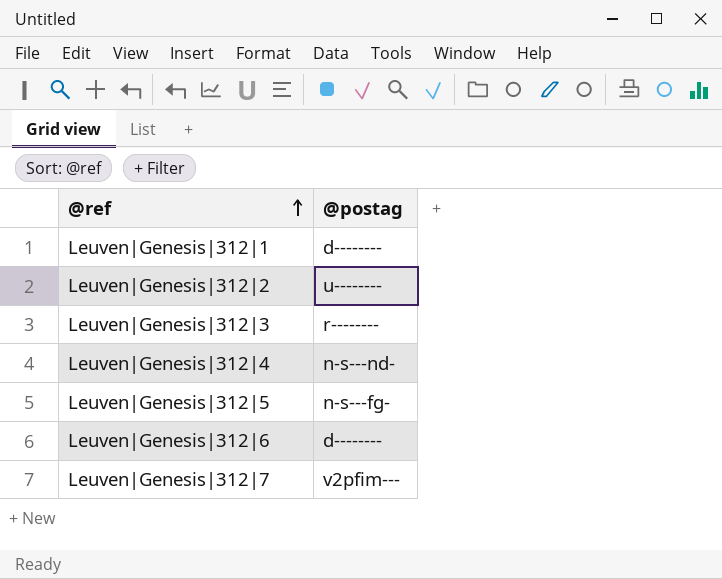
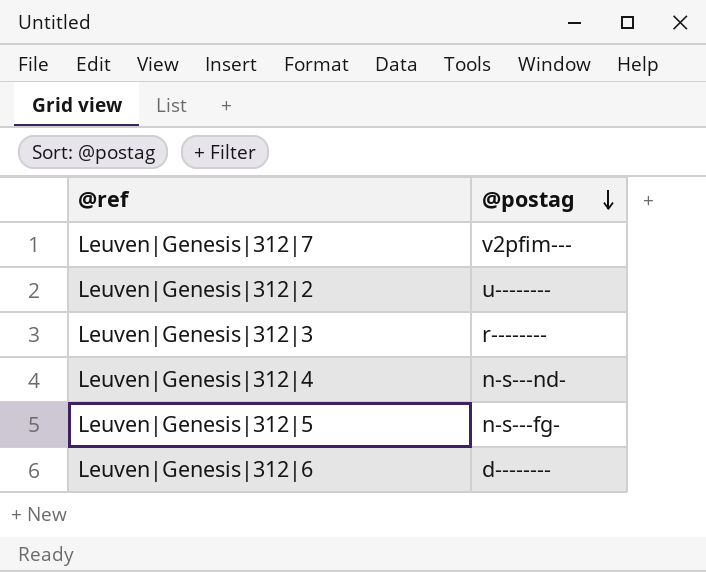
row order: @ref ascending -> @postag descending
row Leuven|Genesis|312|1: d-------- -> none

